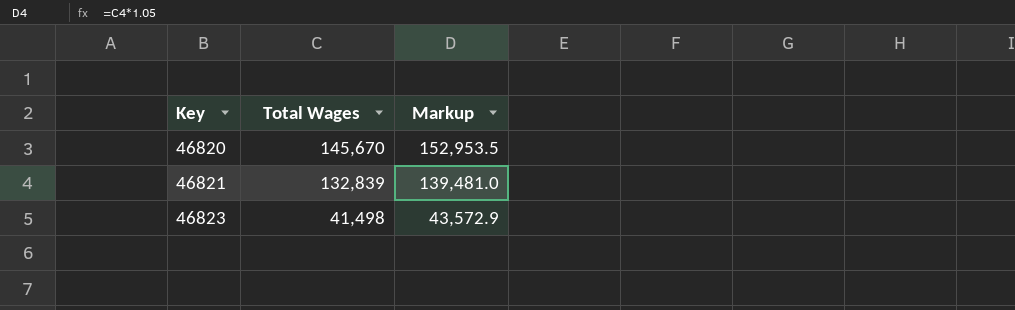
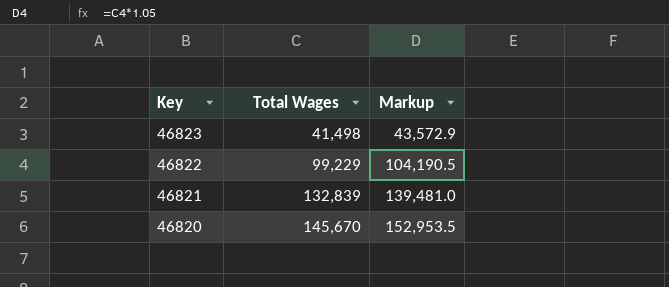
row order: Key ascending -> Key descending
row 46822: none -> 99,229 | 104,190.5

